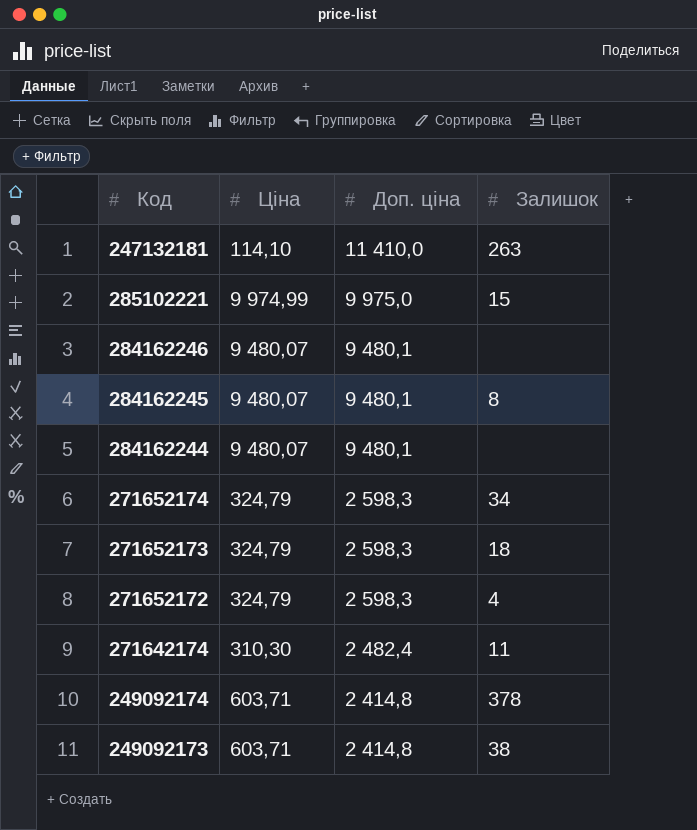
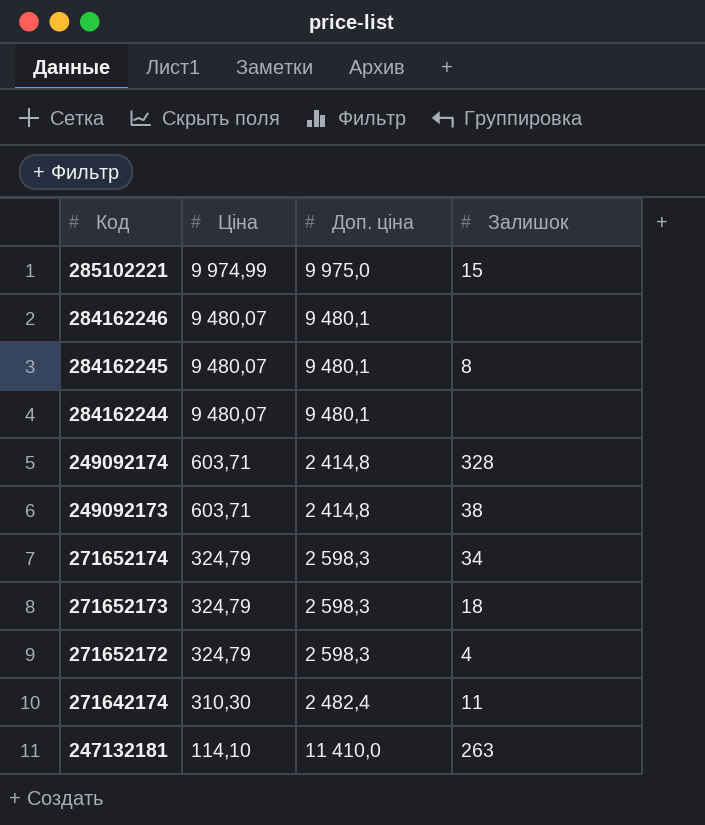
row order: Доп. ціна descending -> Ціна descending
249092174 | Залишок: 378 -> 328

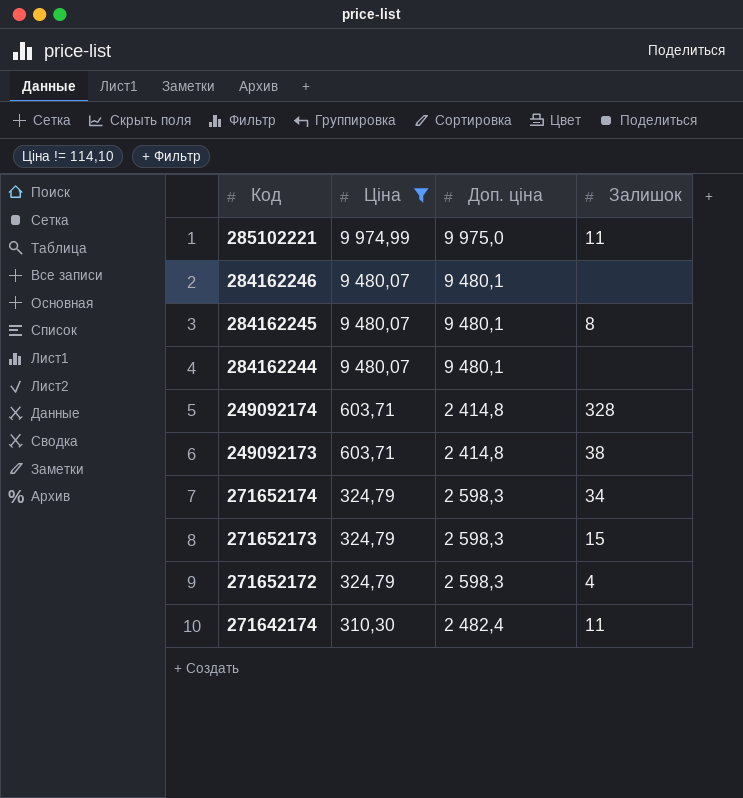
filter: none -> Ціна != 114,10
285102221 | Залишок: 15 -> 11
271652173 | Залишок: 18 -> 15

